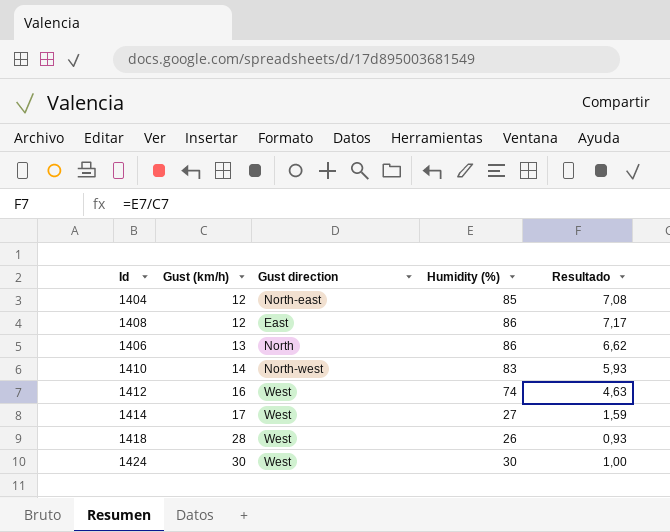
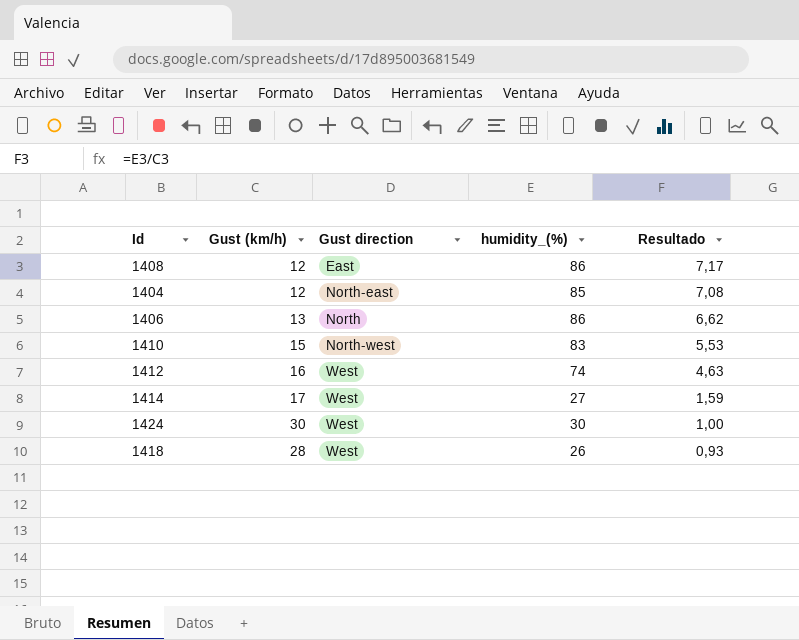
row order: Gust (km/h) ascending -> Resultado descending
column name: Humidity (%) -> humidity_(%)
1410 | Gust (km/h): 14 -> 15
1410 | Resultado: 5,93 -> 5,53

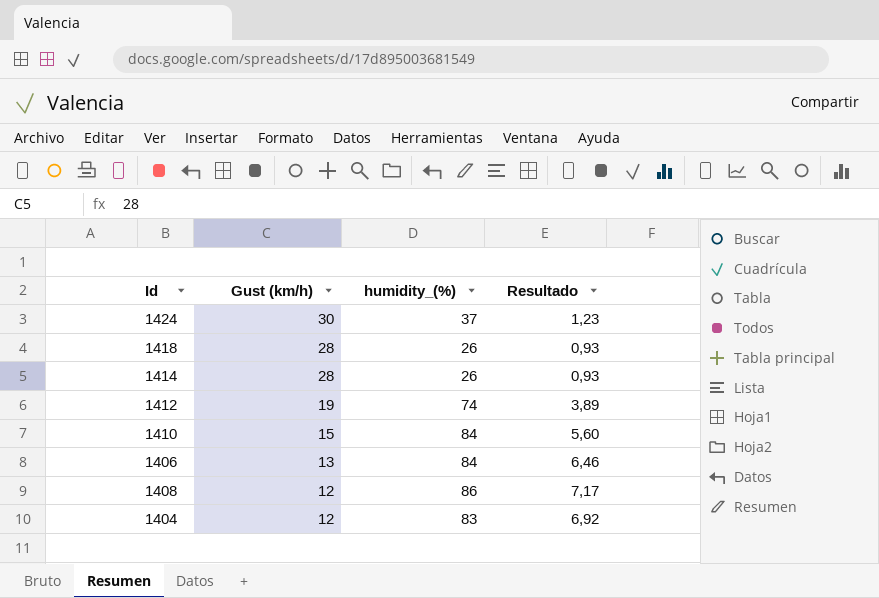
row order: Resultado descending -> Gust (km/h) descending
column Gust direction | position: 3 -> none
1424 | humidity_(%): 30 -> 37
1424 | Resultado: 1,00 -> 1,23
1414 | Gust (km/h): 17 -> 28
1414 | humidity_(%): 27 -> 26
1414 | Resultado: 1,59 -> 0,93
1412 | Gust (km/h): 16 -> 19
1412 | Resultado: 4,63 -> 3,89
1410 | humidity_(%): 83 -> 84
1410 | Resultado: 5,53 -> 5,60
1406 | humidity_(%): 86 -> 84
1406 | Resultado: 6,62 -> 6,46
1404 | humidity_(%): 85 -> 83
1404 | Resultado: 7,08 -> 6,92

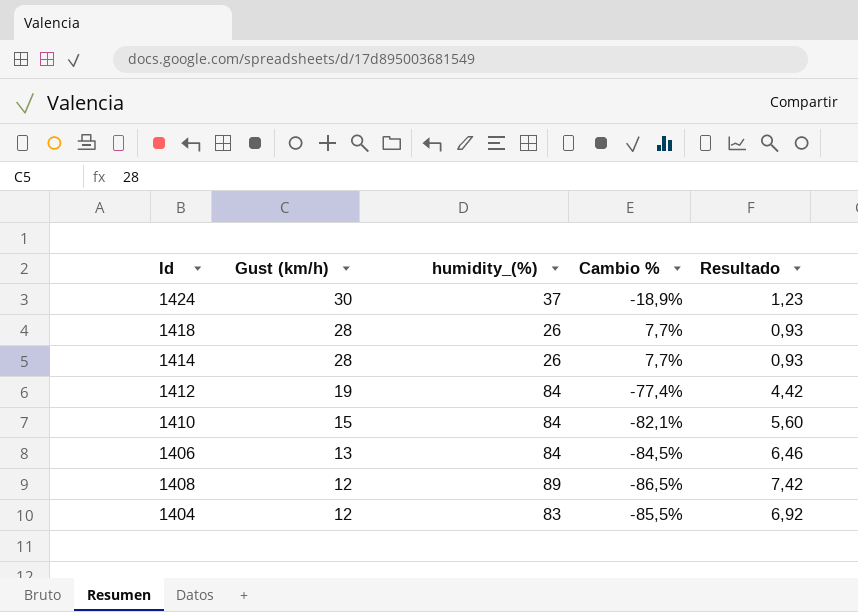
column Cambio % | formula: none -> ([Gust (km/h)] - [humidity_(%)]) / [humidity_(%)]
1412 | humidity_(%): 74 -> 84
1412 | Resultado: 3,89 -> 4,42
1408 | humidity_(%): 86 -> 89
1408 | Resultado: 7,17 -> 7,42

